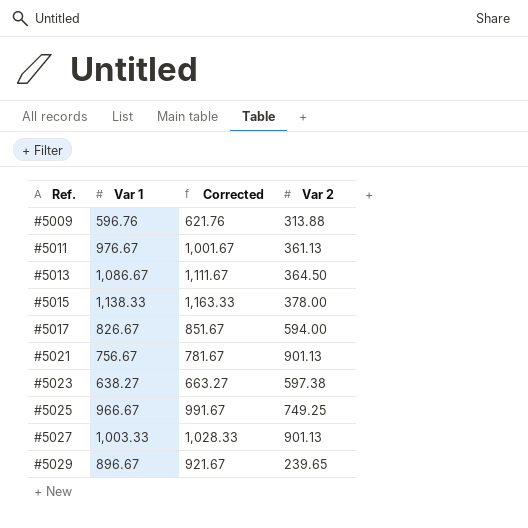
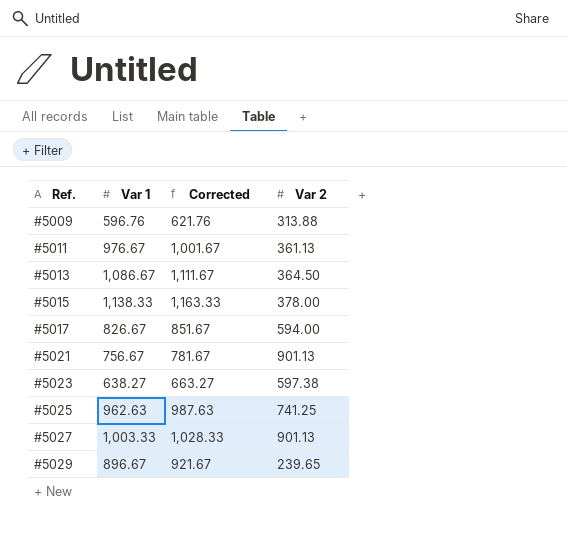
#5025 | Var 1: 966.67 -> 962.63
#5025 | Corrected: 991.67 -> 987.63
#5025 | Var 2: 749.25 -> 741.25

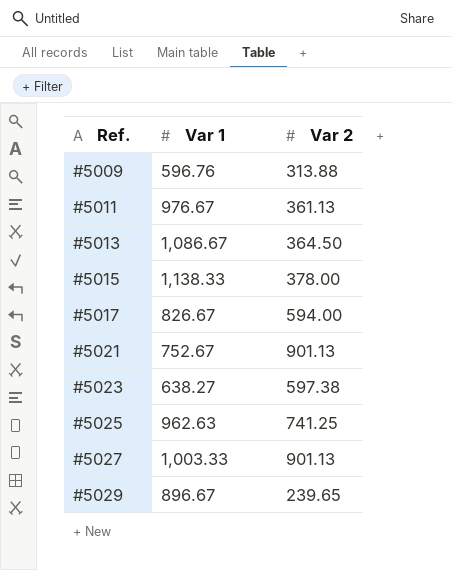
column Corrected | formula: [Var 1] + 25 -> none
#5021 | Var 1: 756.67 -> 752.67

